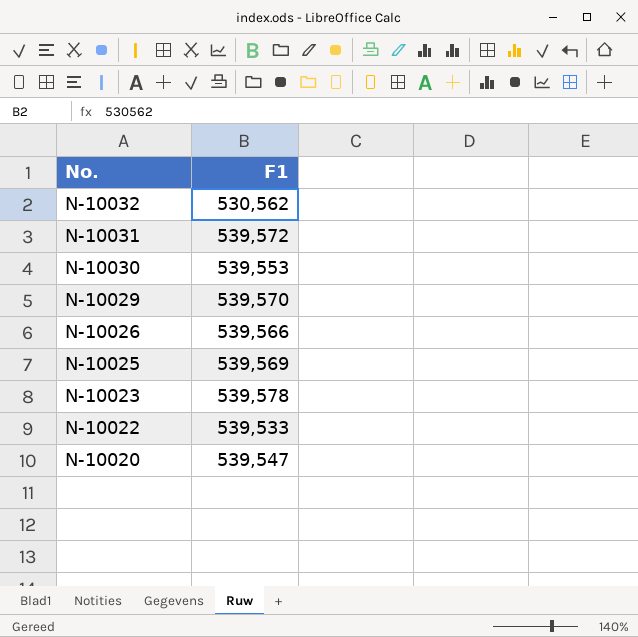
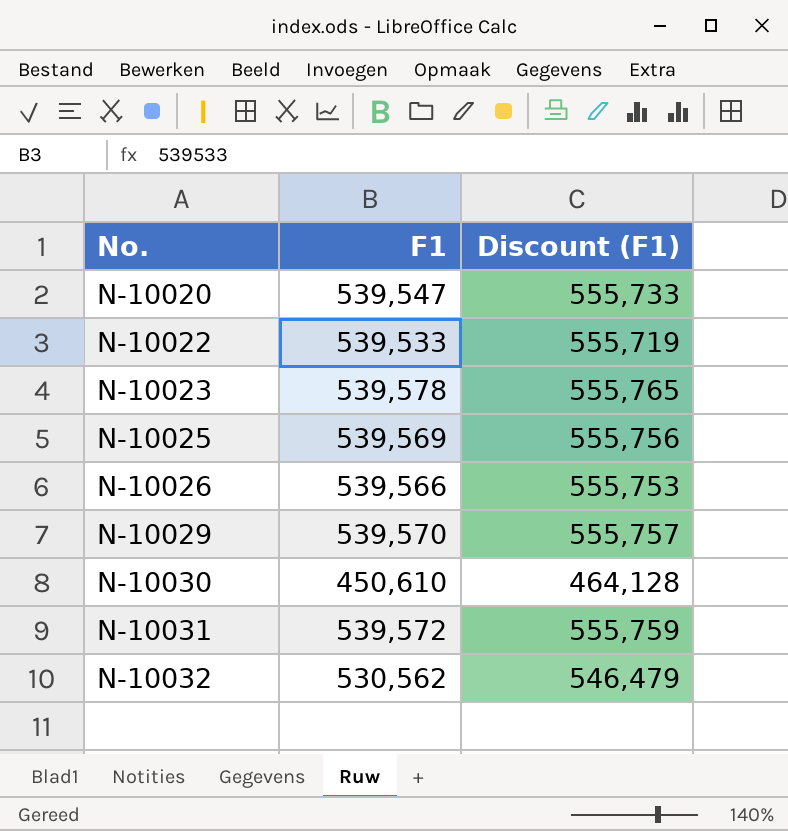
row order: No. descending -> No. ascending
column Discount (F1) | formula: none -> [F1] * 1.03
N-10030 | F1: 539,553 -> 450,610

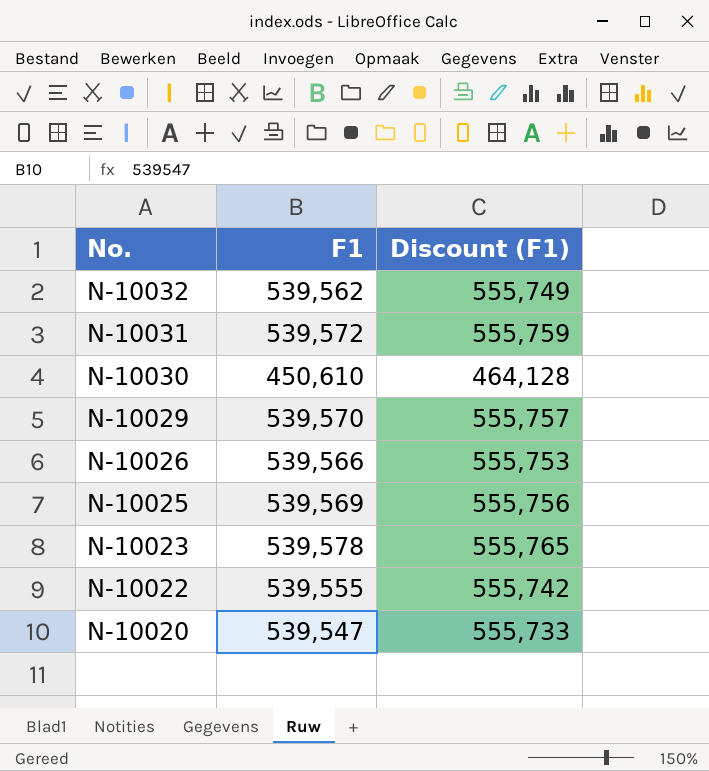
row order: No. ascending -> No. descending
N-10032 | F1: 530,562 -> 539,562
N-10032 | Discount (F1): 546,479 -> 555,749
N-10022 | F1: 539,533 -> 539,555
N-10022 | Discount (F1): 555,719 -> 555,742

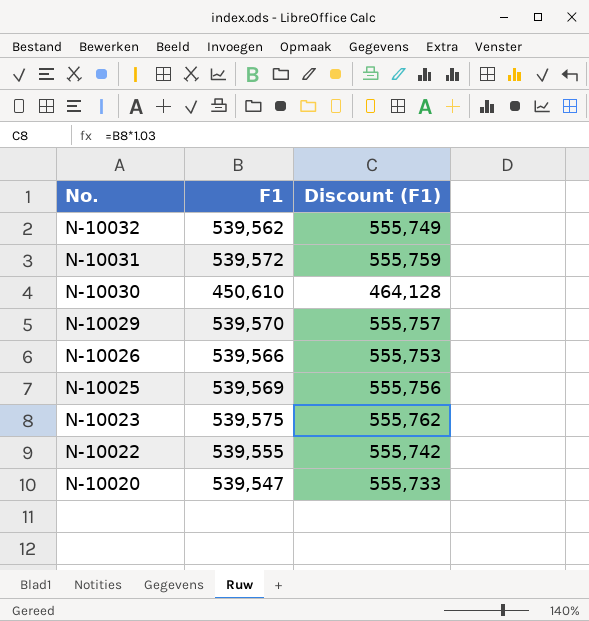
N-10023 | F1: 539,578 -> 539,575
N-10023 | Discount (F1): 555,765 -> 555,762

